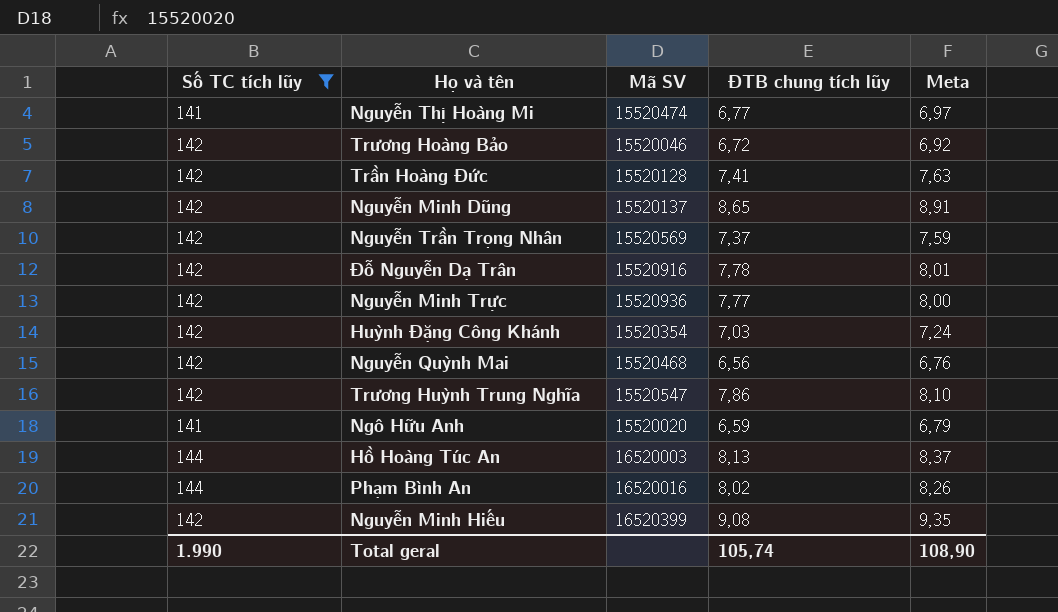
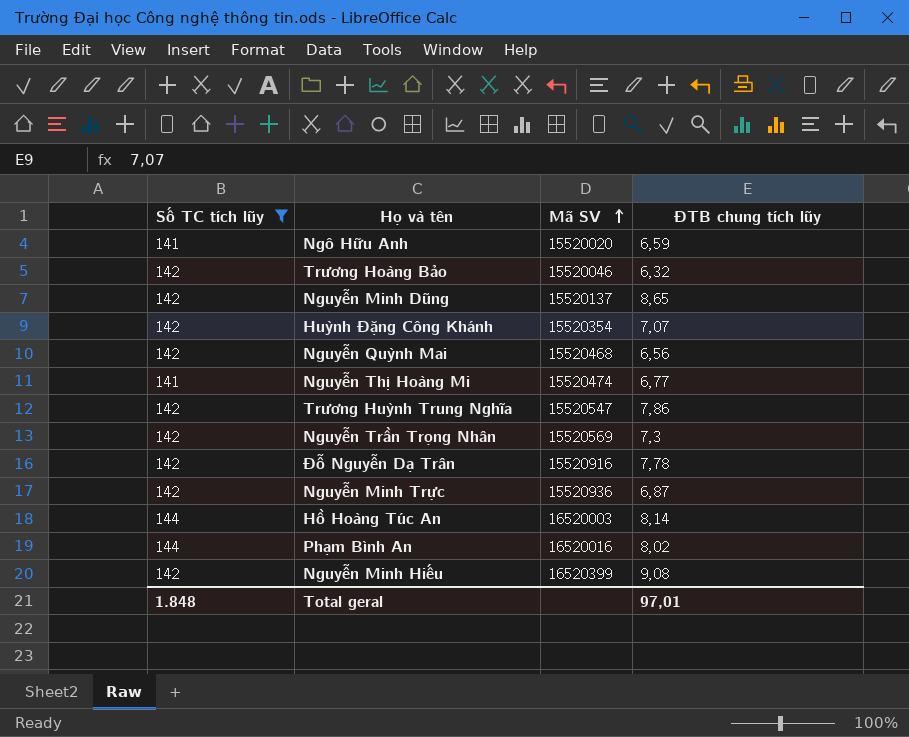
row order: none -> Mã SV ascending
column Meta | formula: [ĐTB chung tích lũy] * 1,03 -> none
row Trần Hoàng Đức: 142 | 15520128 | 7,41 | 7,63 -> none
Trương Hoàng Bảo | ĐTB chung tích lũy: 6,72 -> 6,32
Huỳnh Đặng Công Khánh | ĐTB chung tích lũy: 7,03 -> 7,07
Nguyễn Trần Trọng Nhân | ĐTB chung tích lũy: 7,37 -> 7,3
Nguyễn Minh Trực | ĐTB chung tích lũy: 7,77 -> 6,87
Hồ Hoàng Túc An | ĐTB chung tích lũy: 8,13 -> 8,14
Total geral | Số TC tích lũy: 1.990 -> 1.848
Total geral | ĐTB chung tích lũy: 105,74 -> 97,01

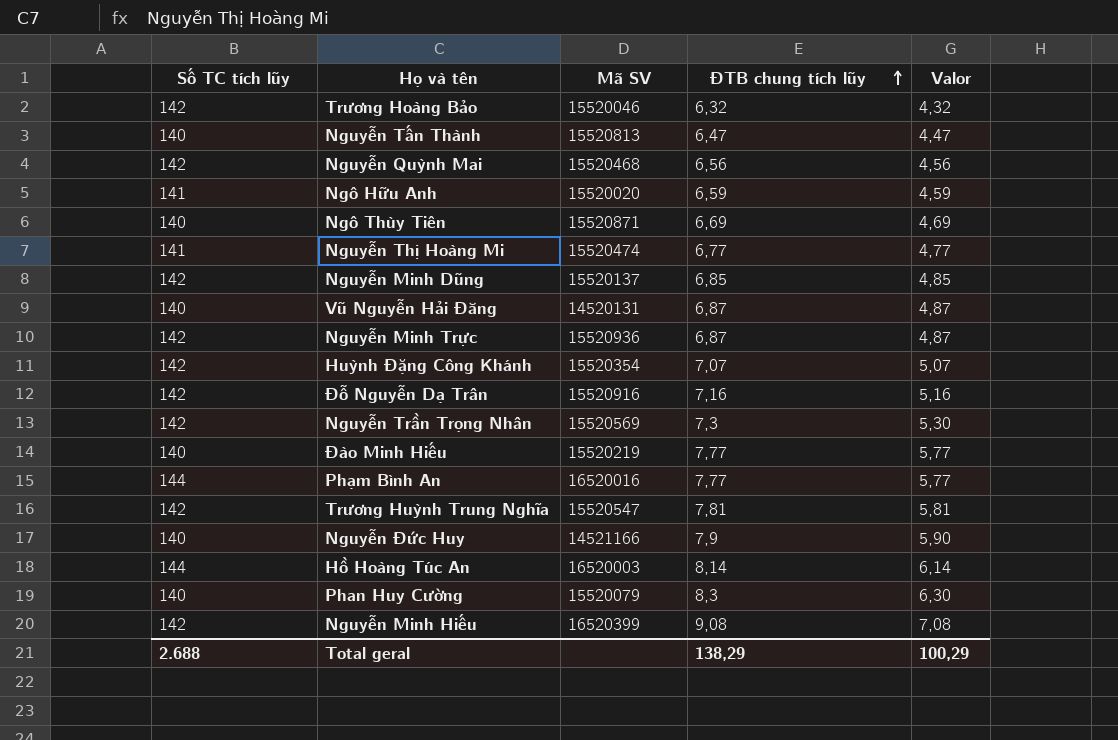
filter: Số TC tích lũy != 140 -> none
row order: Mã SV ascending -> ĐTB chung tích lũy ascending
column Valor | formula: none -> [ĐTB chung tích lũy] - 2
Nguyễn Minh Dũng | ĐTB chung tích lũy: 8,65 -> 6,85
Đỗ Nguyễn Dạ Trân | ĐTB chung tích lũy: 7,78 -> 7,16
Phạm Bình An | ĐTB chung tích lũy: 8,02 -> 7,77
Trương Huỳnh Trung Nghĩa | ĐTB chung tích lũy: 7,86 -> 7,81
Total geral | Số TC tích lũy: 1.848 -> 2.688
Total geral | ĐTB chung tích lũy: 97,01 -> 138,29

